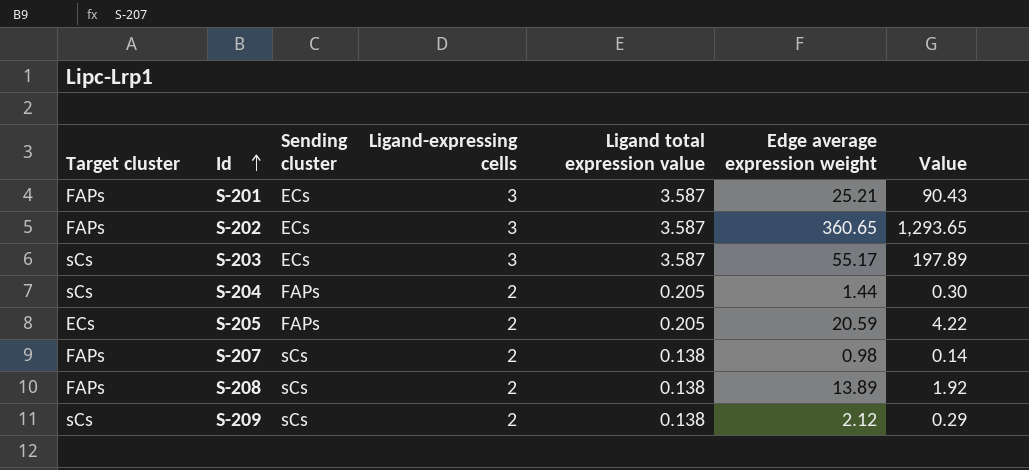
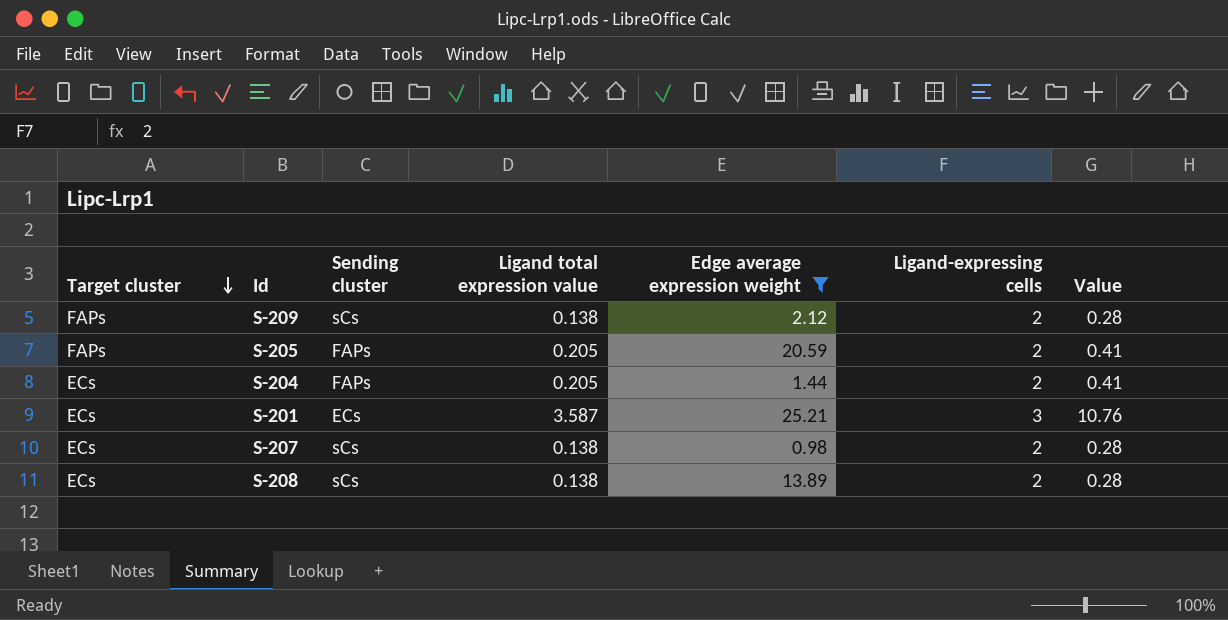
filter: none -> Edge average expression weight <= 25.21
row order: Id ascending -> Target cluster descending
column Ligand-expressing cells | position: 4 -> 6
column Value | formula: [Ligand total expression value] * [Edge average expression weight] -> [Ligand total expression value] * [Ligand-expressing cells]
S-209 | Target cluster: sCs -> FAPs
S-205 | Target cluster: ECs -> FAPs
S-204 | Target cluster: sCs -> ECs
S-201 | Target cluster: FAPs -> ECs
S-207 | Target cluster: FAPs -> ECs
S-208 | Target cluster: FAPs -> ECs

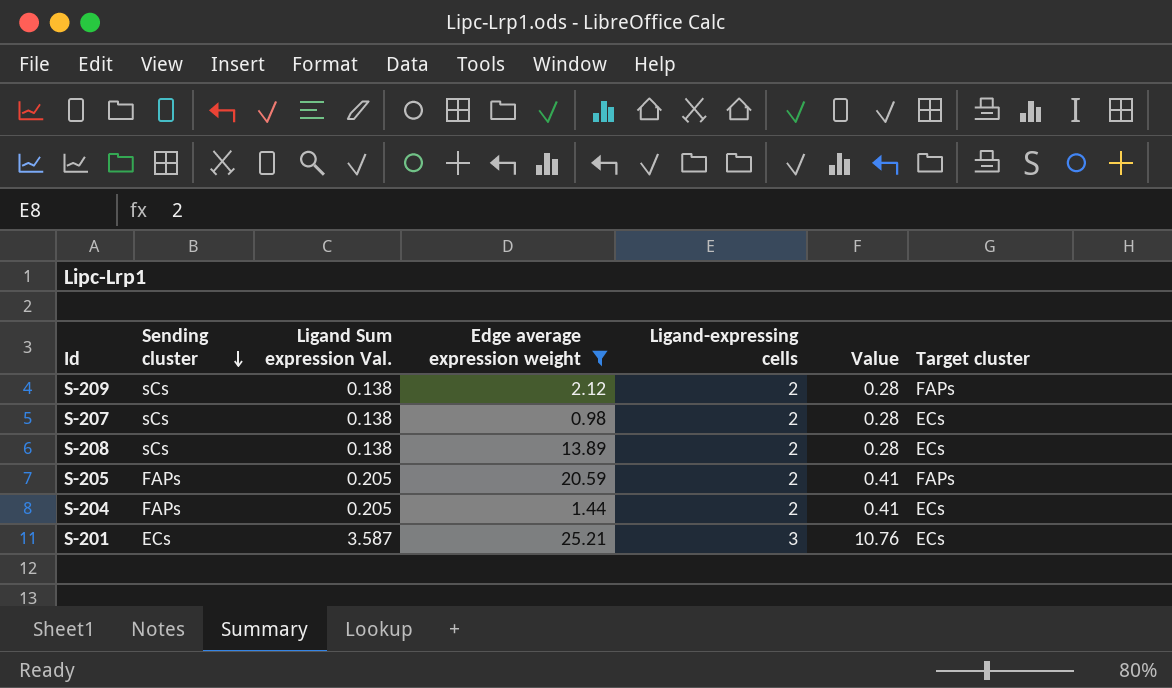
row order: Target cluster descending -> Sending cluster descending
column name: Ligand total expression value -> Ligand Sum expression Val.
column Target cluster | position: 1 -> 7

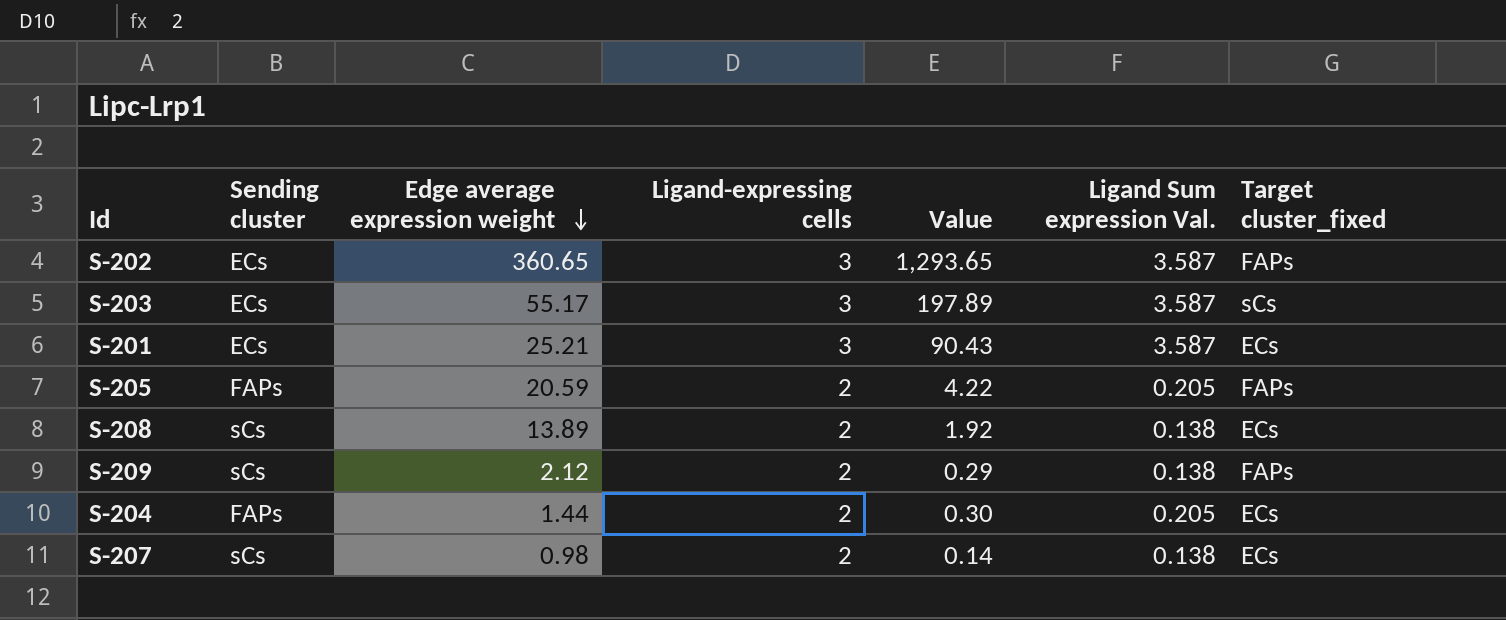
filter: Edge average expression weight <= 25.21 -> none
row order: Sending cluster descending -> Edge average expression weight descending
column Value | formula: [Ligand Sum expression Val.] * [Ligand-expressing cells] -> [Edge average expression weight] * [Ligand Sum expression Val.]
column Ligand Sum expression Val. | position: 3 -> 6
column name: Target cluster -> Target cluster_fixed

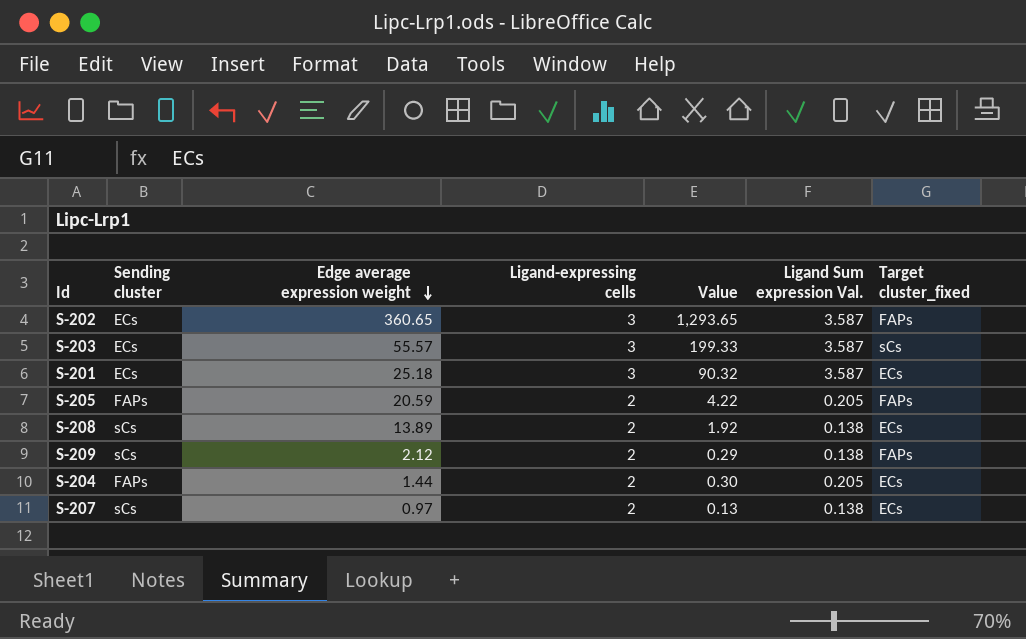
S-203 | Edge average expression weight: 55.17 -> 55.57
S-203 | Value: 197.89 -> 199.33
S-201 | Edge average expression weight: 25.21 -> 25.18
S-201 | Value: 90.43 -> 90.32
S-207 | Edge average expression weight: 0.98 -> 0.97
S-207 | Value: 0.14 -> 0.13

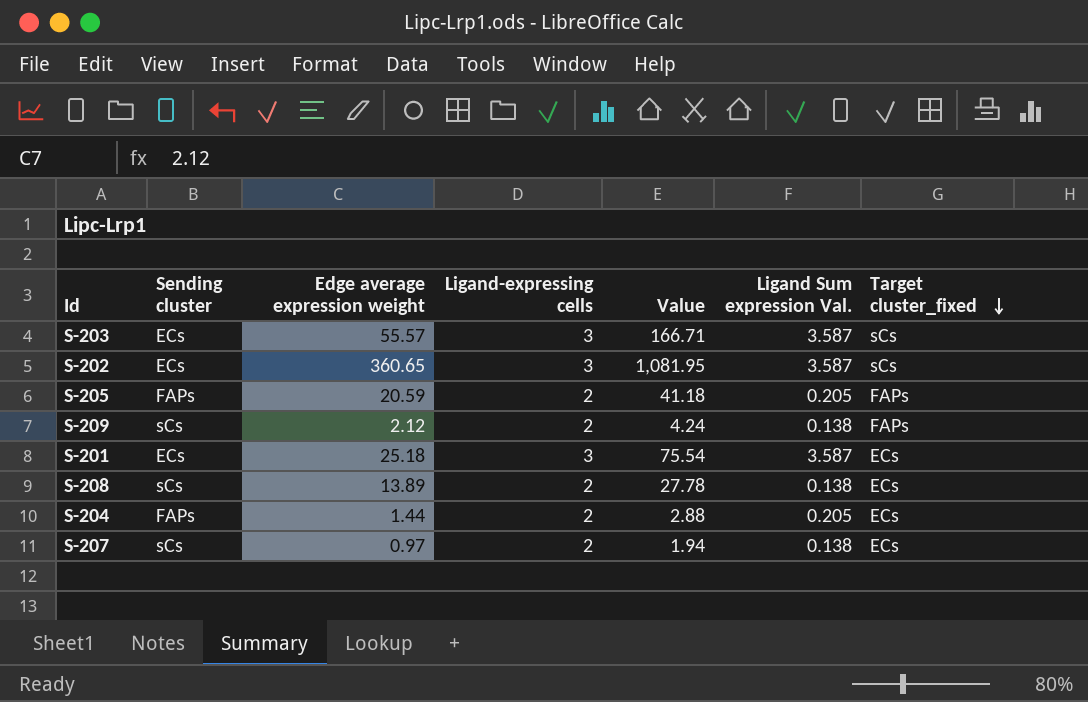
row order: Edge average expression weight descending -> Target cluster_fixed descending
column Value | formula: [Edge average expression weight] * [Ligand Sum expression Val.] -> [Edge average expression weight] * [Ligand-expressing cells]
S-202 | Target cluster_fixed: FAPs -> sCs

